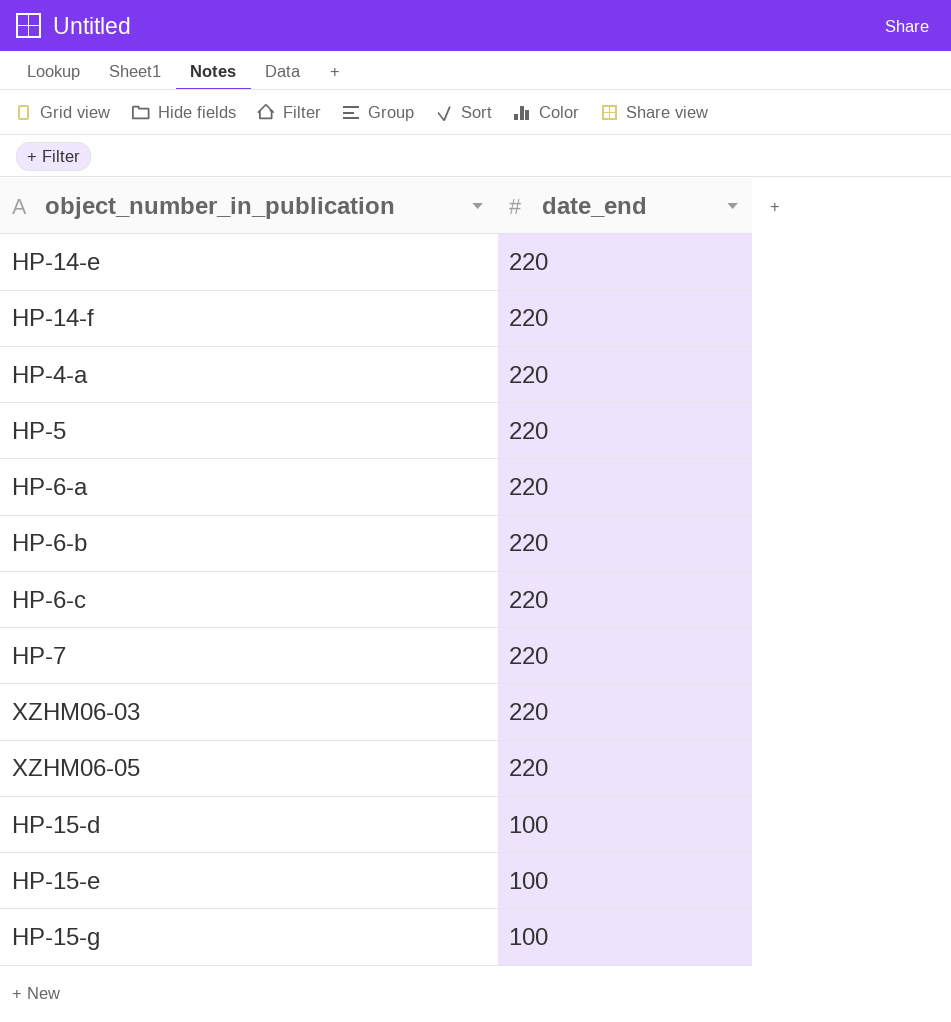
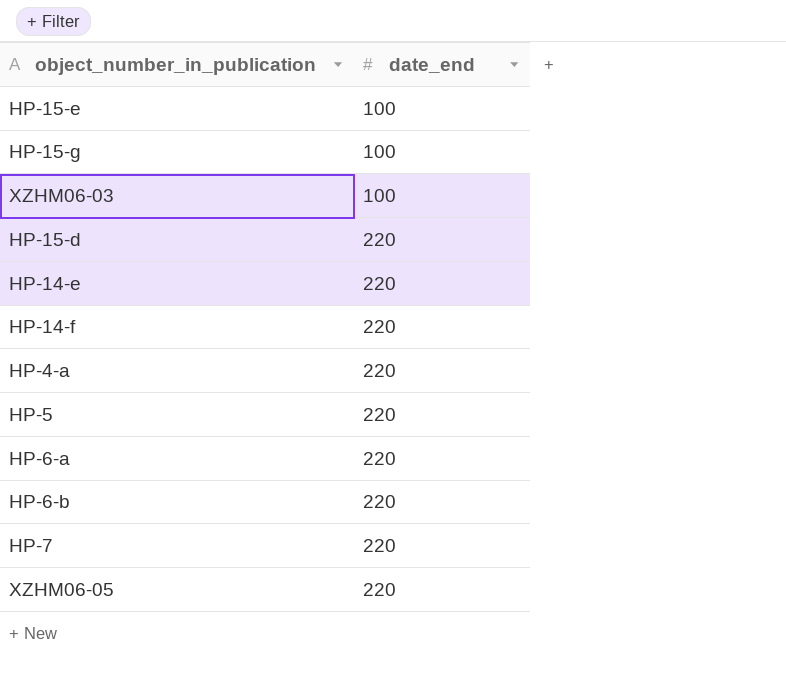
row order: date_end descending -> date_end ascending
row HP-6-c: 220 -> none
XZHM06-03 | date_end: 220 -> 100
HP-15-d | date_end: 100 -> 220

